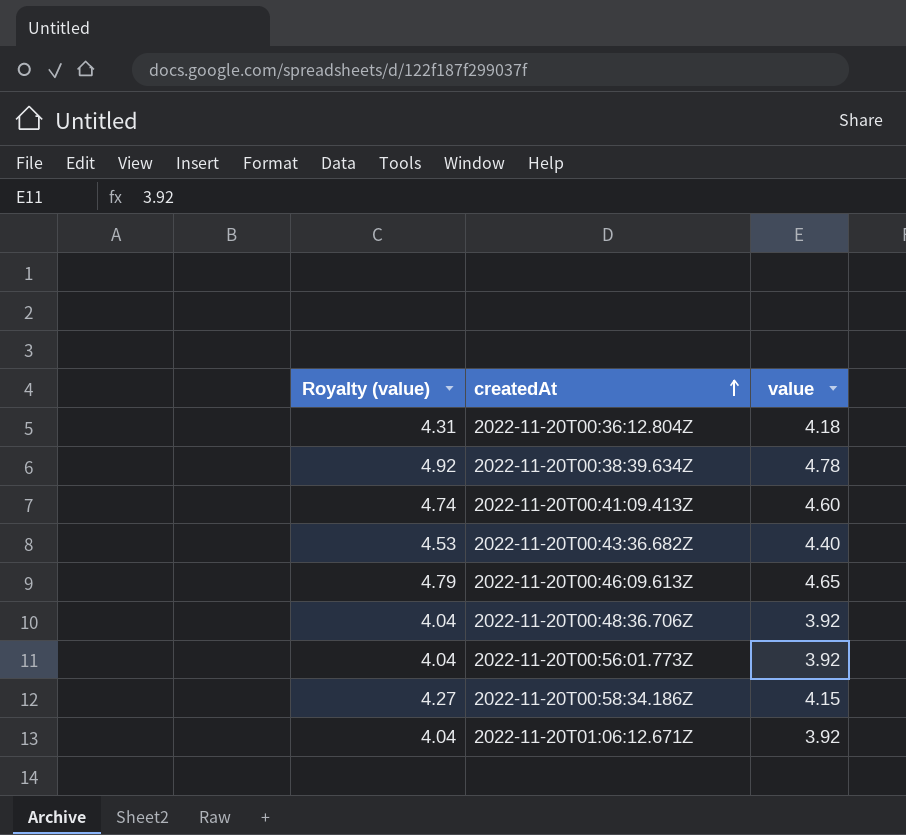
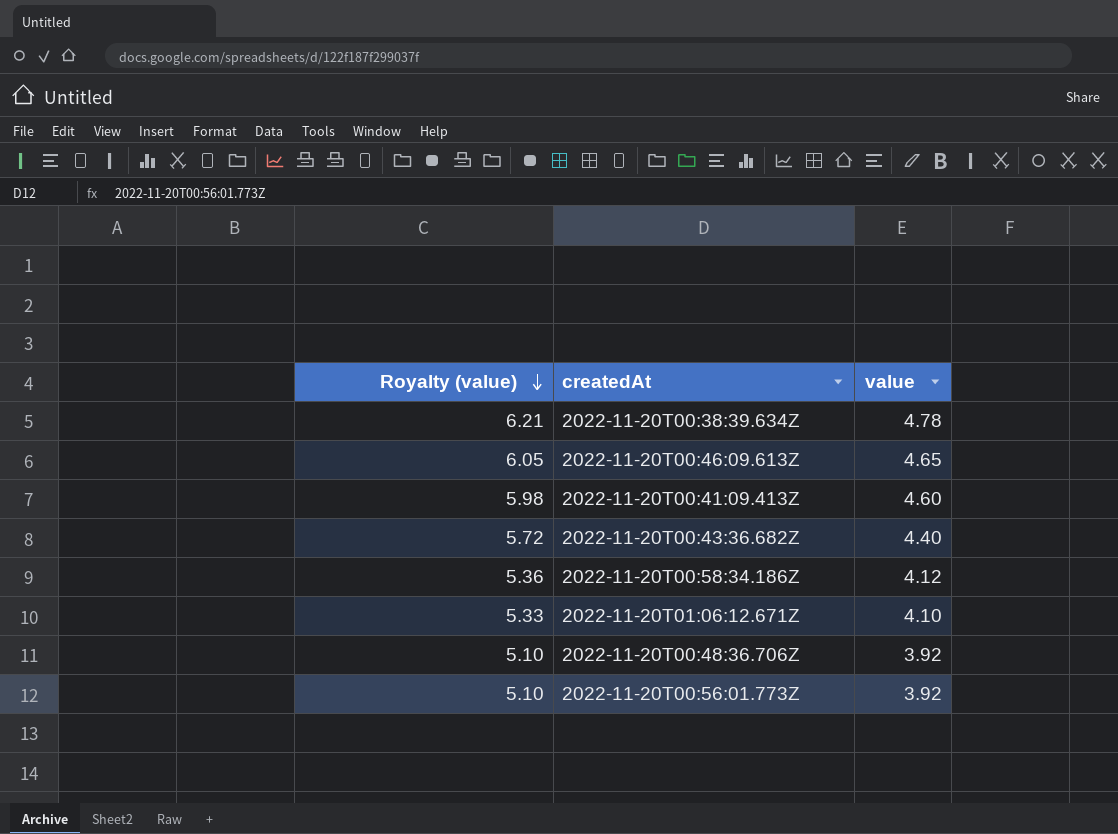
row order: createdAt ascending -> Royalty (value) descending
column Royalty (value) | formula: [value] * 1.03 -> [value] * 1.3
row 2022-11-20T00:36:12.804Z: 4.31 | 4.18 -> none
2022-11-20T00:58:34.186Z | value: 4.15 -> 4.12
2022-11-20T01:06:12.671Z | value: 3.92 -> 4.10

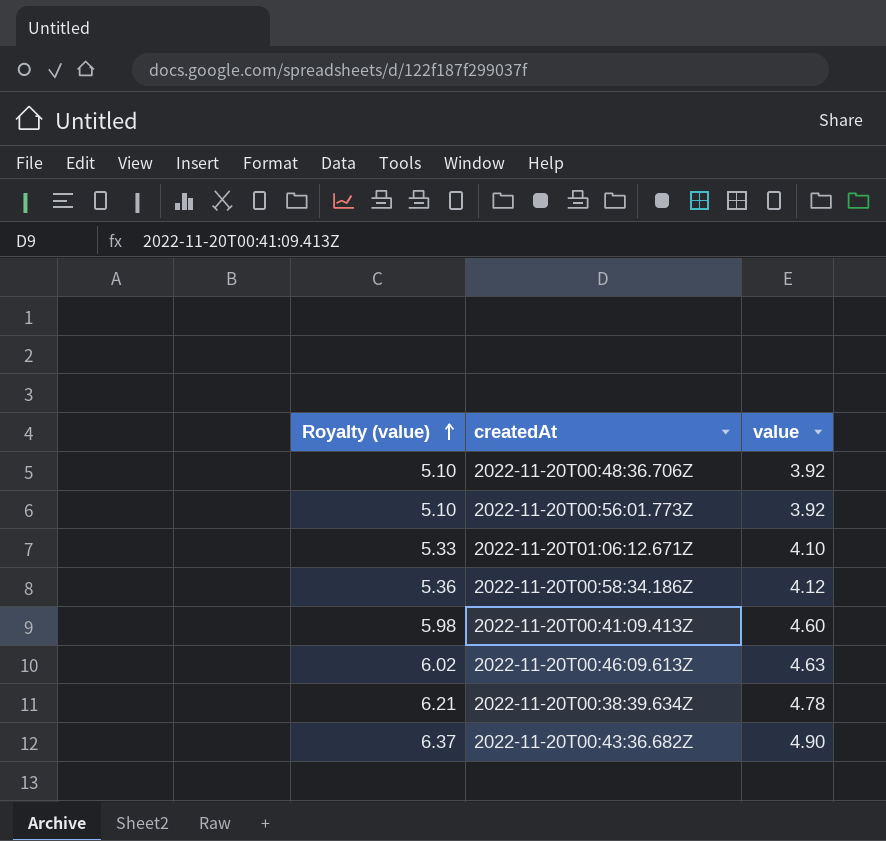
row order: Royalty (value) descending -> Royalty (value) ascending
2022-11-20T00:46:09.613Z | Royalty (value): 6.05 -> 6.02
2022-11-20T00:46:09.613Z | value: 4.65 -> 4.63
2022-11-20T00:43:36.682Z | Royalty (value): 5.72 -> 6.37
2022-11-20T00:43:36.682Z | value: 4.40 -> 4.90

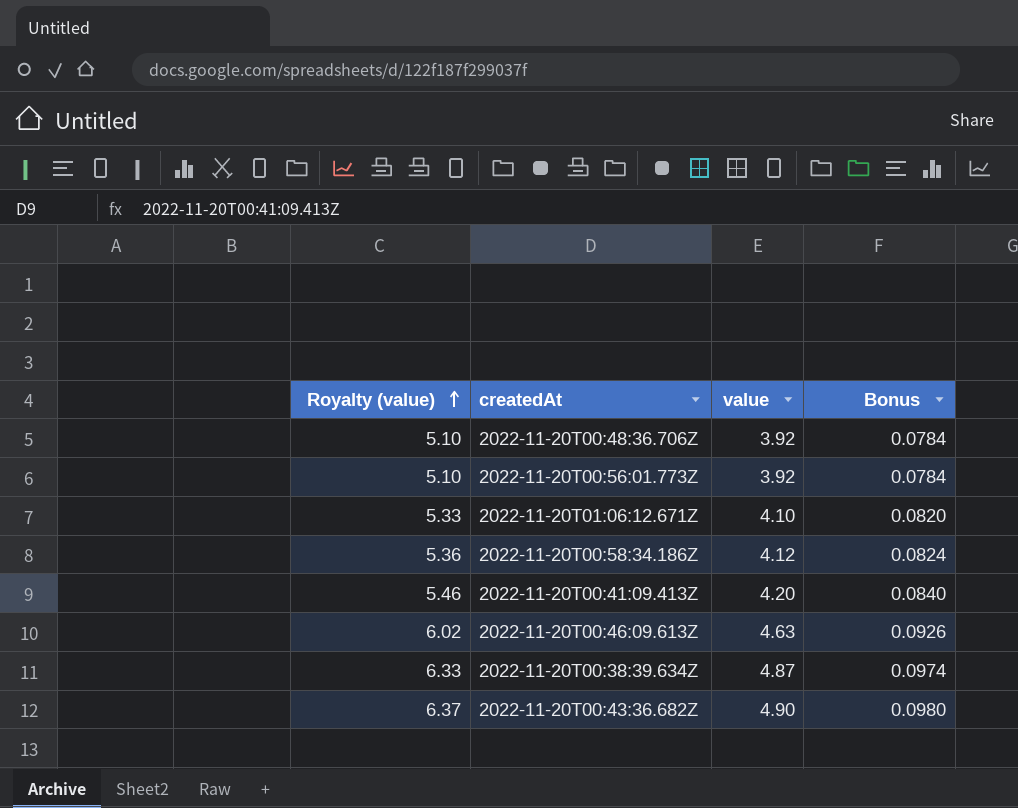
column Bonus | formula: none -> [value] * 0.02
2022-11-20T00:41:09.413Z | Royalty (value): 5.98 -> 5.46
2022-11-20T00:41:09.413Z | value: 4.60 -> 4.20
2022-11-20T00:38:39.634Z | Royalty (value): 6.21 -> 6.33
2022-11-20T00:38:39.634Z | value: 4.78 -> 4.87

